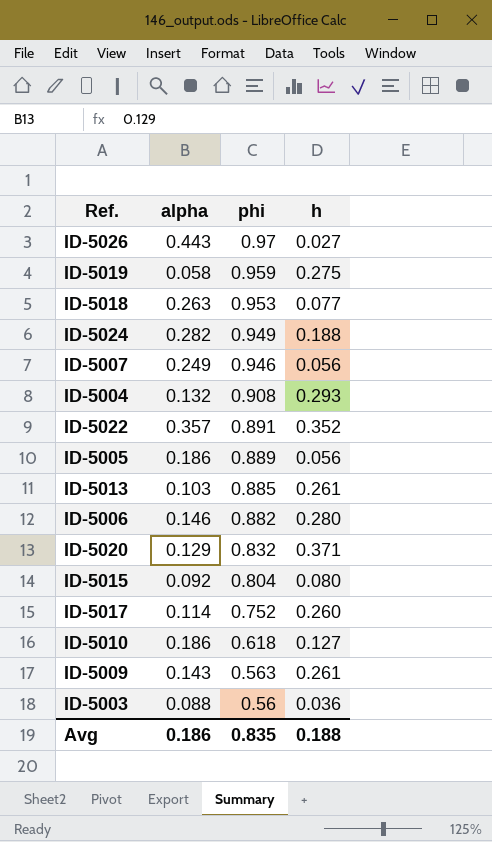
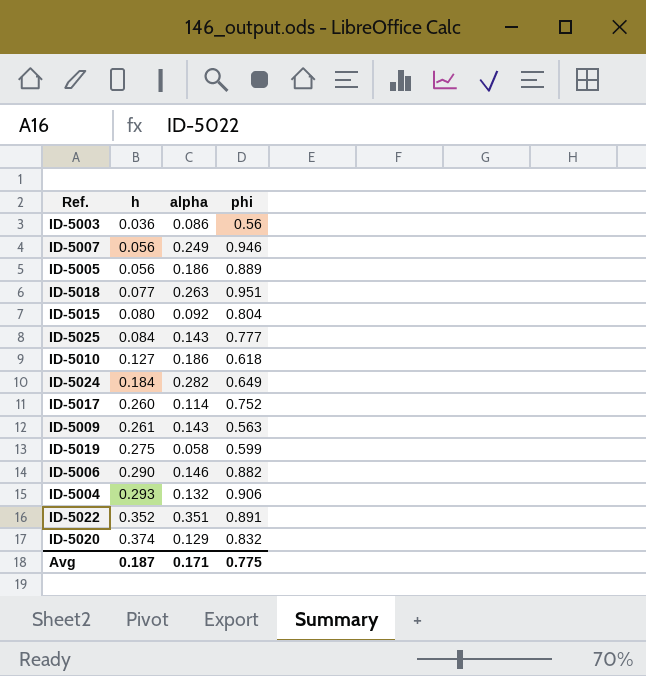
row order: phi descending -> h ascending
column h | position: 4 -> 2
row ID-5026: 0.443 | 0.97 | 0.027 -> none
row ID-5013: 0.103 | 0.885 | 0.261 -> none
ID-5003 | alpha: 0.088 -> 0.086
ID-5018 | phi: 0.953 -> 0.951
row ID-5025: none -> 0.084 | 0.143 | 0.777
ID-5024 | h: 0.188 -> 0.184
ID-5024 | phi: 0.949 -> 0.649
ID-5019 | phi: 0.959 -> 0.599
ID-5006 | h: 0.280 -> 0.290
ID-5004 | phi: 0.908 -> 0.906
ID-5022 | alpha: 0.357 -> 0.351
ID-5020 | h: 0.371 -> 0.374
Avg | h: 0.188 -> 0.187
Avg | alpha: 0.186 -> 0.171
Avg | phi: 0.835 -> 0.775

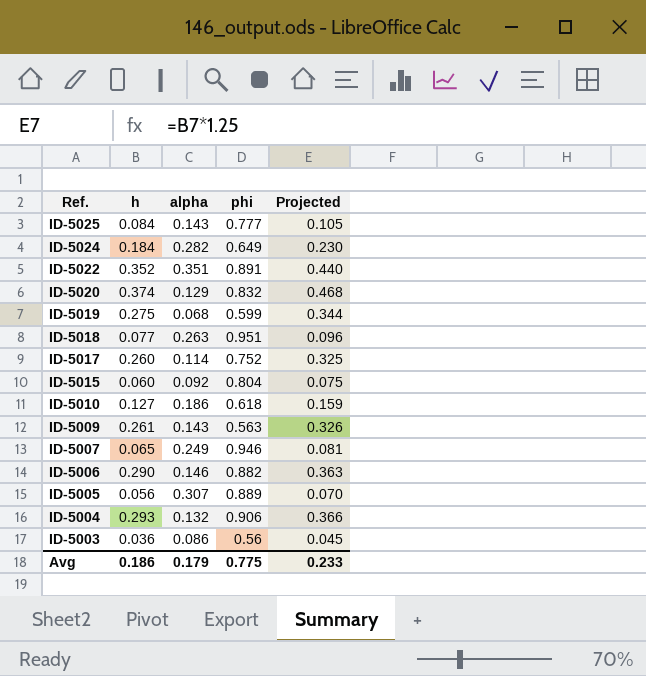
row order: h ascending -> Ref. descending
column Projected | formula: none -> [h] * 1.25
ID-5019 | alpha: 0.058 -> 0.068
ID-5015 | h: 0.080 -> 0.060
ID-5007 | h: 0.056 -> 0.065
ID-5005 | alpha: 0.186 -> 0.307
Avg | h: 0.187 -> 0.186
Avg | alpha: 0.171 -> 0.179

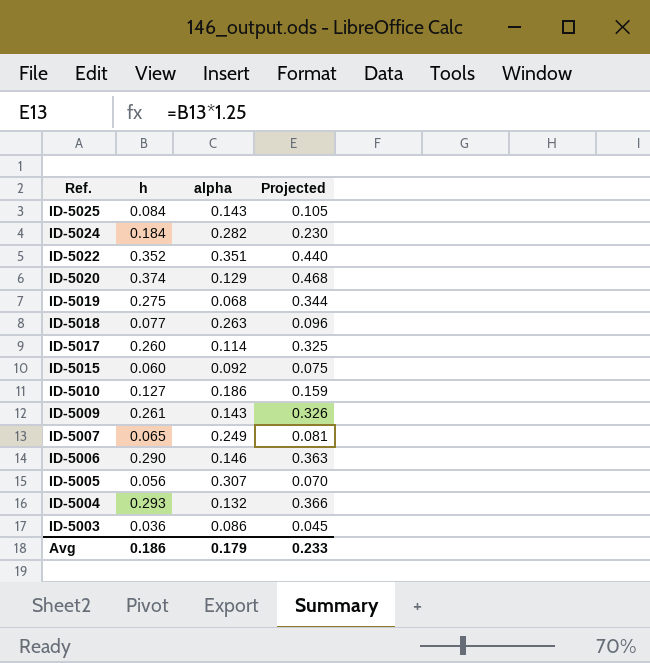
column phi | position: 4 -> none

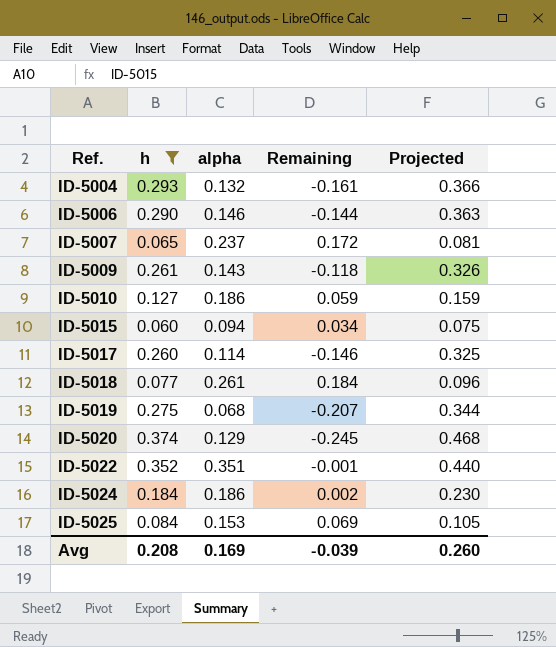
filter: none -> h >= 0.060
row order: Ref. descending -> Ref. ascending
column Remaining | formula: none -> [alpha] - [h]
ID-5007 | alpha: 0.249 -> 0.237
ID-5015 | alpha: 0.092 -> 0.094
ID-5018 | alpha: 0.263 -> 0.261
ID-5024 | alpha: 0.282 -> 0.186
ID-5025 | alpha: 0.143 -> 0.153
Avg | h: 0.186 -> 0.208
Avg | alpha: 0.179 -> 0.169
Avg | Projected: 0.233 -> 0.260

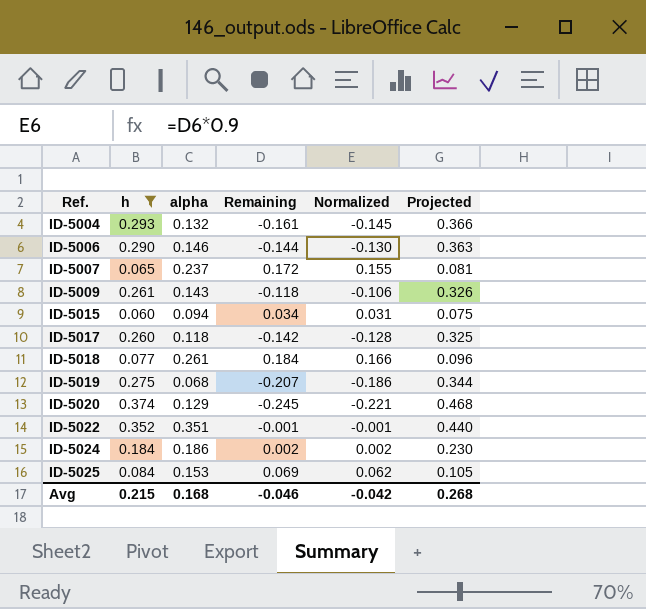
column Normalized | formula: none -> [Remaining] * 0.9
row ID-5010: 0.127 | 0.186 | 0.059 | 0.159 -> none
ID-5017 | alpha: 0.114 -> 0.118
ID-5017 | Remaining: -0.146 -> -0.142
Avg | h: 0.208 -> 0.215
Avg | alpha: 0.169 -> 0.168
Avg | Remaining: -0.039 -> -0.046
Avg | Projected: 0.260 -> 0.268

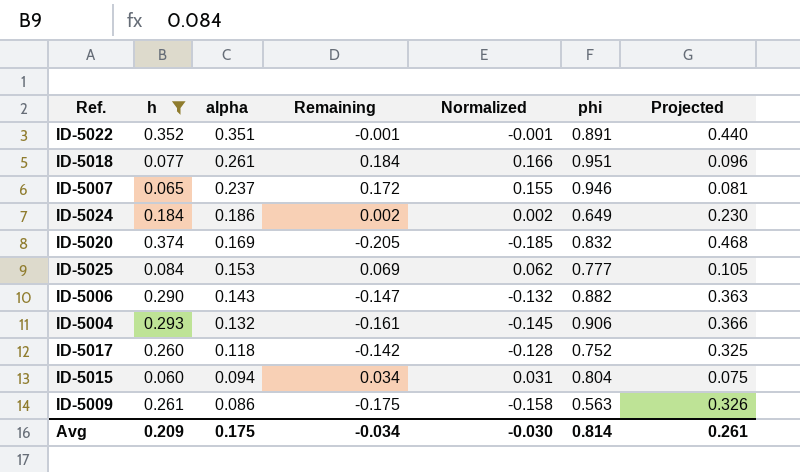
row order: Ref. ascending -> alpha descending
column phi | position: none -> 6
row ID-5019: 0.275 | 0.068 | -0.207 | -0.186 | 0.344 -> none
ID-5020 | alpha: 0.129 -> 0.169
ID-5020 | Remaining: -0.245 -> -0.205
ID-5020 | Normalized: -0.221 -> -0.185
ID-5006 | alpha: 0.146 -> 0.143
ID-5006 | Remaining: -0.144 -> -0.147
ID-5006 | Normalized: -0.130 -> -0.132
ID-5009 | alpha: 0.143 -> 0.086
ID-5009 | Remaining: -0.118 -> -0.175
ID-5009 | Normalized: -0.106 -> -0.158
Avg | h: 0.215 -> 0.209
Avg | alpha: 0.168 -> 0.175
Avg | Remaining: -0.046 -> -0.034
Avg | Normalized: -0.042 -> -0.030
Avg | Projected: 0.268 -> 0.261

